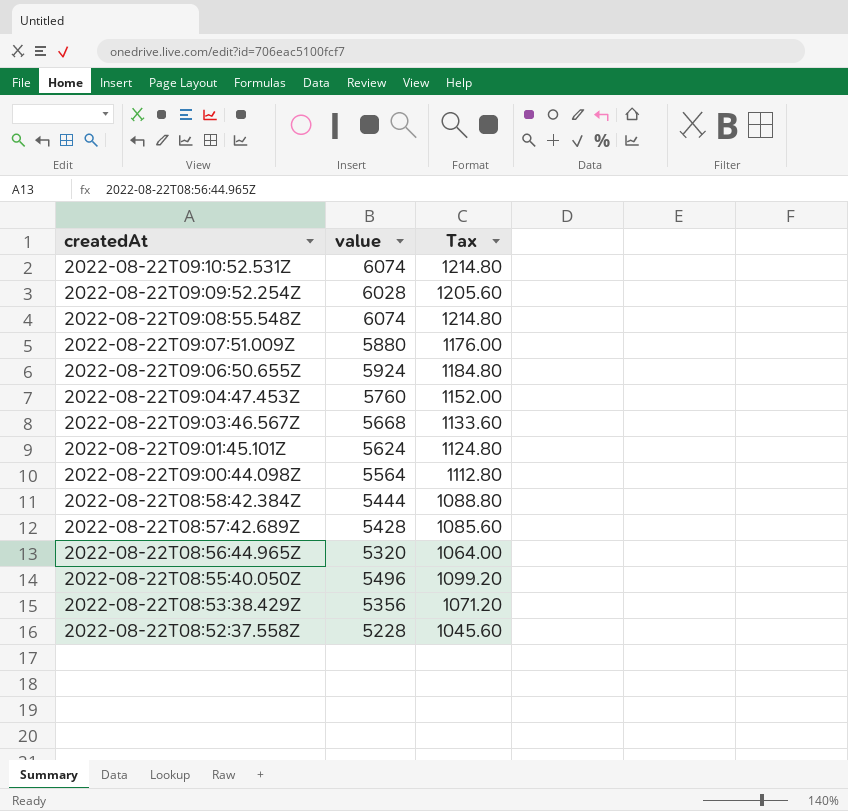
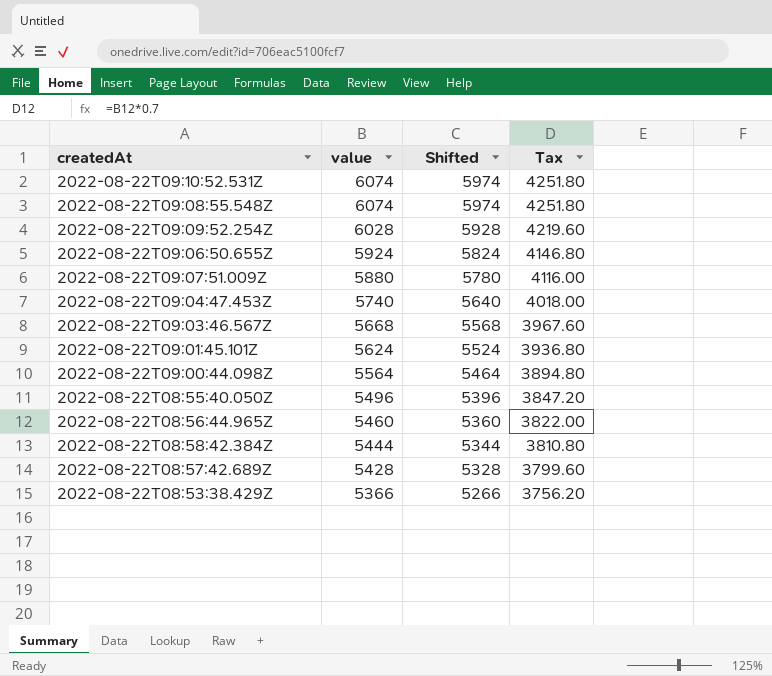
row order: createdAt descending -> value descending
column Shifted | formula: none -> [value] - 100
column Tax | formula: [value] * 0.2 -> [value] * 0.7
row 2022-08-22T08:52:37.558Z: 5228 | 1045.60 -> none
2022-08-22T09:04:47.453Z | value: 5760 -> 5740
2022-08-22T08:56:44.965Z | value: 5320 -> 5460
2022-08-22T08:53:38.429Z | value: 5356 -> 5366

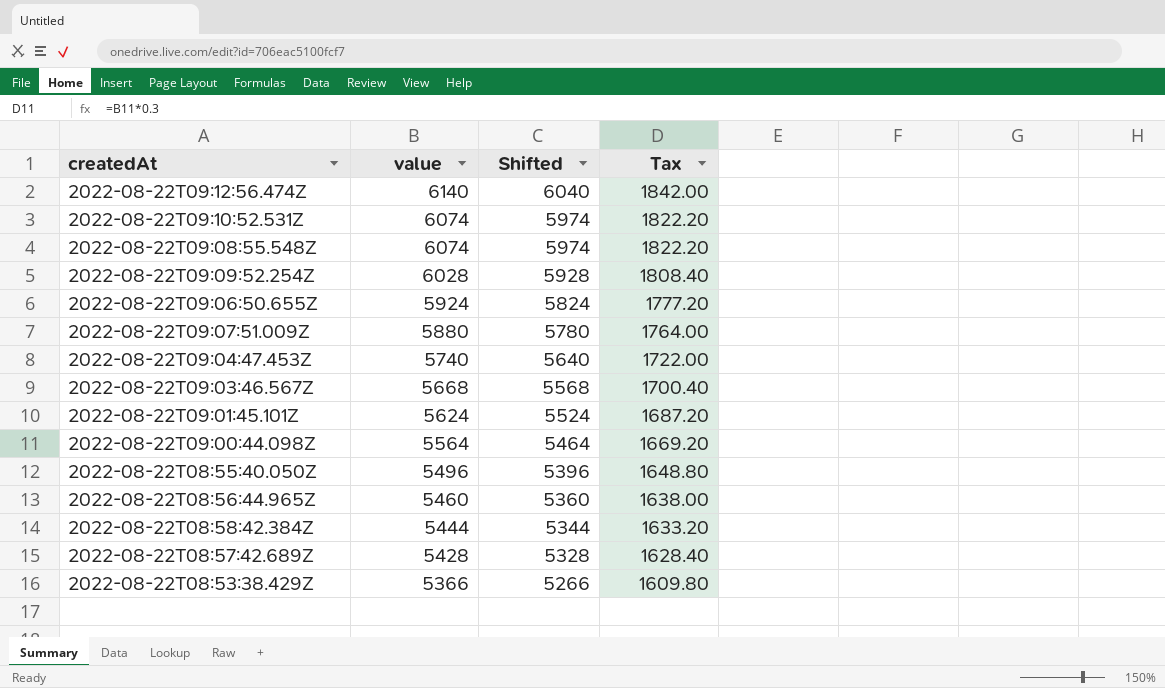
column Tax | formula: [value] * 0.7 -> [value] * 0.3
row 2022-08-22T09:12:56.474Z: none -> 6140 | 6040 | 1842.00

